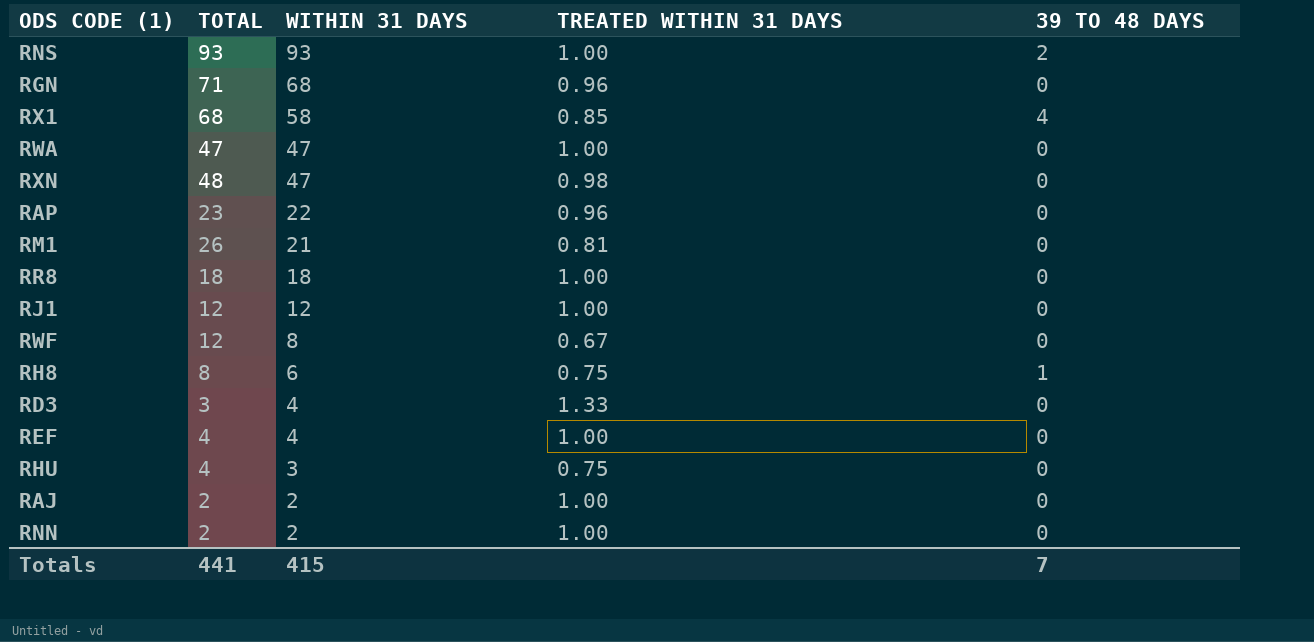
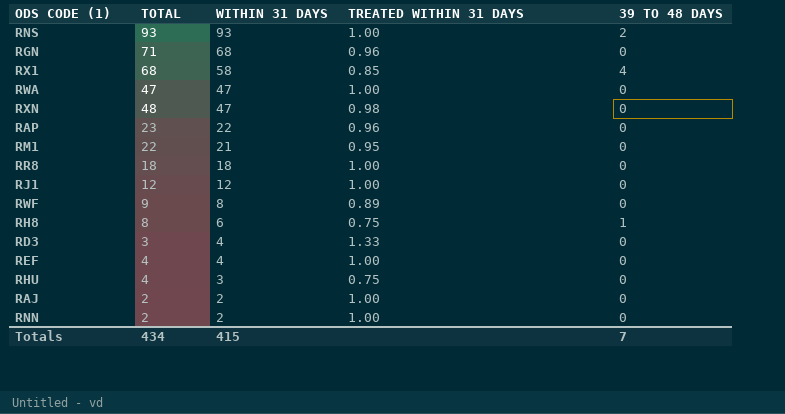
RM1 | TOTAL: 26 -> 22
RM1 | TREATED WITHIN 31 DAYS: 0.81 -> 0.95
RWF | TOTAL: 12 -> 9
RWF | TREATED WITHIN 31 DAYS: 0.67 -> 0.89
Totals | TOTAL: 441 -> 434

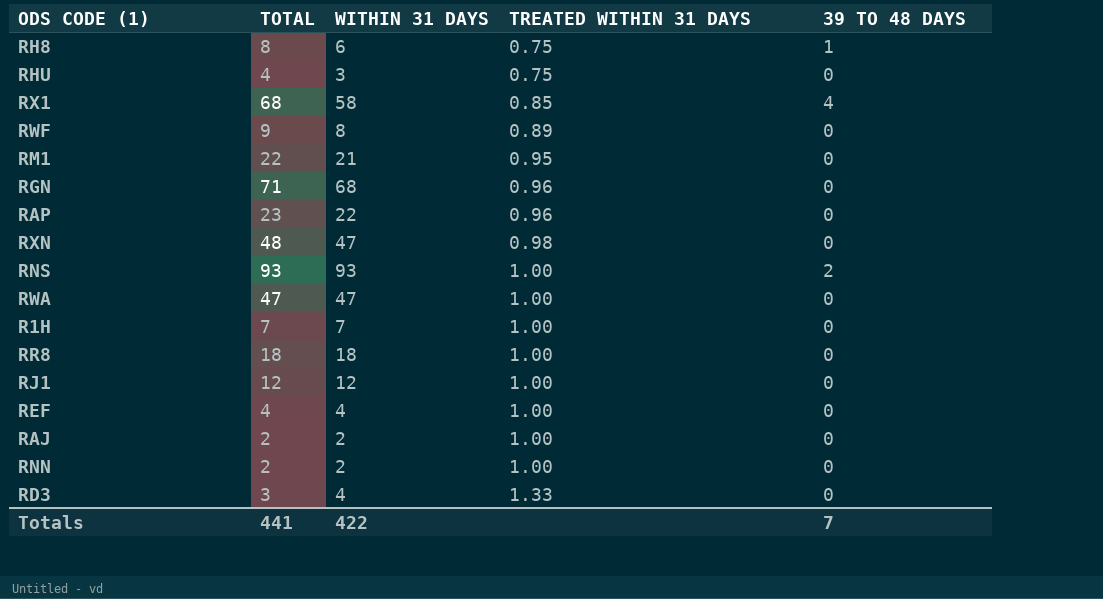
row order: WITHIN 31 DAYS descending -> TREATED WITHIN 31 DAYS ascending
row R1H: none -> 7 | 7 | 1.00 | 0
Totals | TOTAL: 434 -> 441
Totals | WITHIN 31 DAYS: 415 -> 422

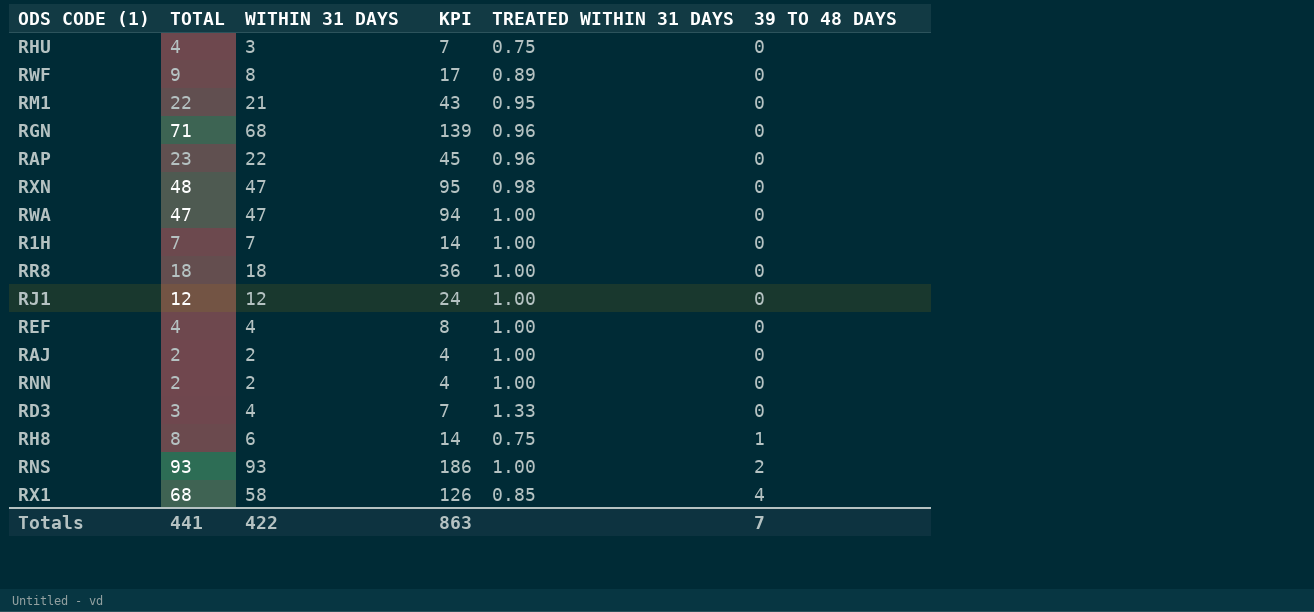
row order: TREATED WITHIN 31 DAYS ascending -> 39 TO 48 DAYS ascending
column KPI | formula: none -> [TOTAL] + [WITHIN 31 DAYS]

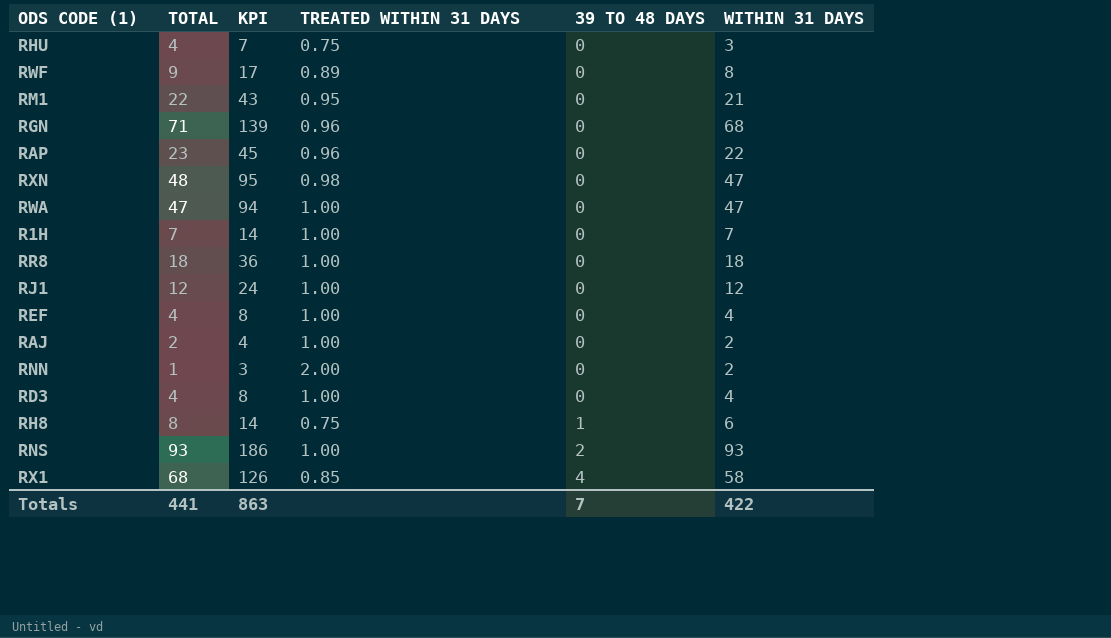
column WITHIN 31 DAYS | position: 3 -> 6
RNN | TOTAL: 2 -> 1
RNN | KPI: 4 -> 3
RNN | TREATED WITHIN 31 DAYS: 1.00 -> 2.00
RD3 | TOTAL: 3 -> 4
RD3 | KPI: 7 -> 8
RD3 | TREATED WITHIN 31 DAYS: 1.33 -> 1.00

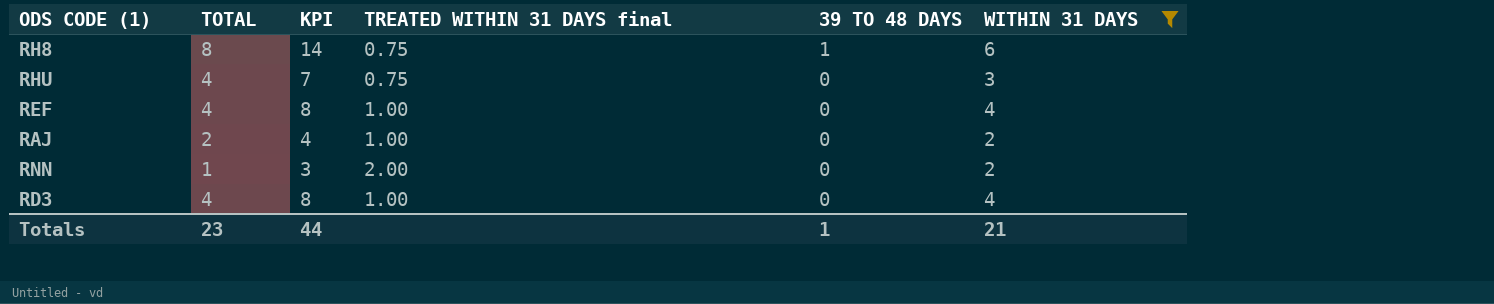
filter: none -> WITHIN 31 DAYS <= 6
row order: 39 TO 48 DAYS ascending -> 39 TO 48 DAYS descending
column name: TREATED WITHIN 31 DAYS -> TREATED WITHIN 31 DAYS final
Totals | TOTAL: 441 -> 23
Totals | KPI: 863 -> 44
Totals | 39 TO 48 DAYS: 7 -> 1
Totals | WITHIN 31 DAYS: 422 -> 21

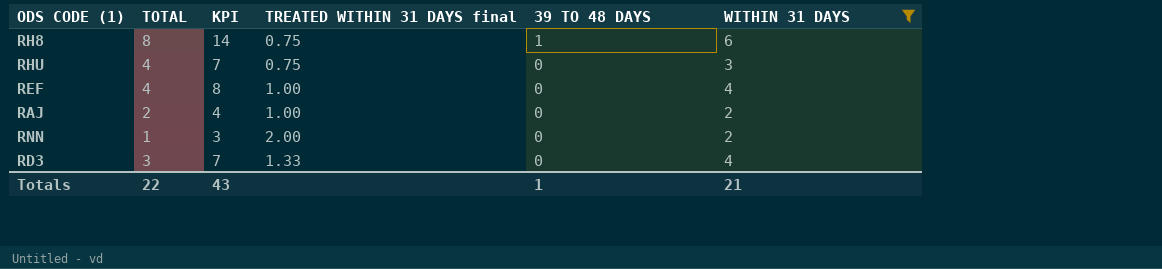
RD3 | TOTAL: 4 -> 3
RD3 | KPI: 8 -> 7
RD3 | TREATED WITHIN 31 DAYS final: 1.00 -> 1.33
Totals | TOTAL: 23 -> 22
Totals | KPI: 44 -> 43

